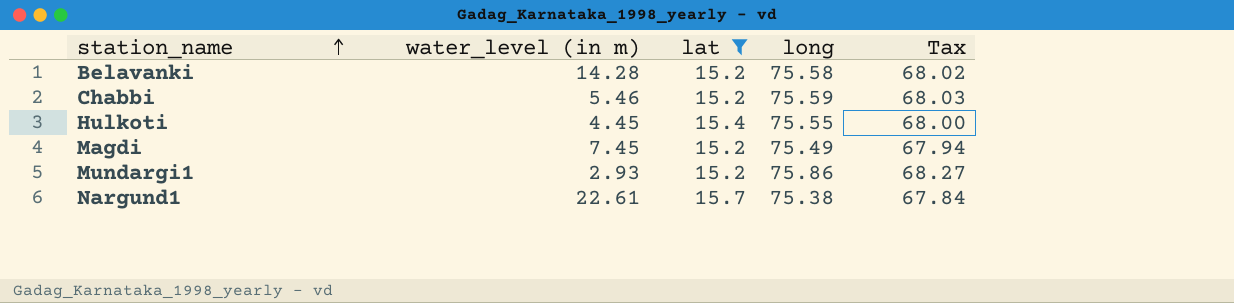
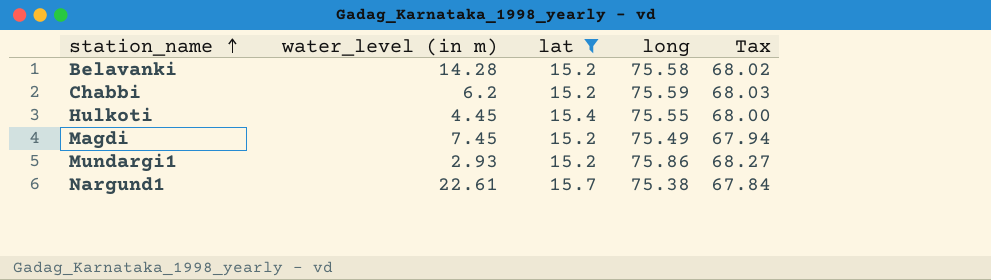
Chabbi | water_level (in m): 5.46 -> 6.2

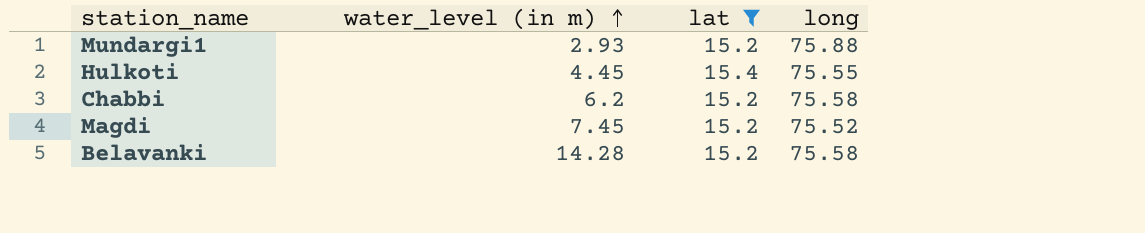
row order: station_name ascending -> water_level (in m) ascending
column Tax | formula: [long] * 0.9 -> none
row Nargund1: 22.61 | 15.7 | 75.38 | 67.84 -> none
Mundargi1 | long: 75.86 -> 75.88
Chabbi | long: 75.59 -> 75.58
Magdi | long: 75.49 -> 75.52

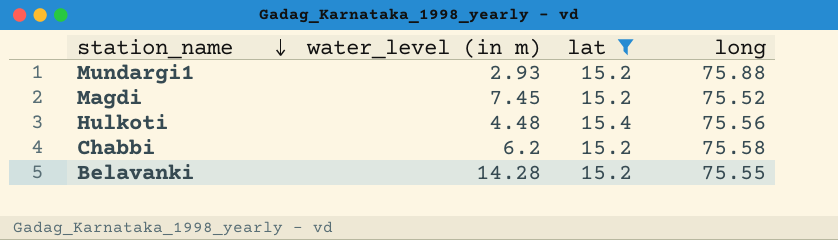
row order: water_level (in m) ascending -> station_name descending
Hulkoti | water_level (in m): 4.45 -> 4.48
Hulkoti | long: 75.55 -> 75.56
Belavanki | long: 75.58 -> 75.55

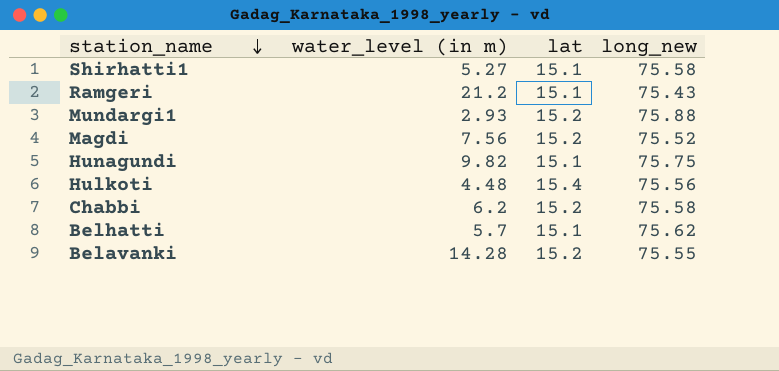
filter: lat != 15.1 -> none
column name: long -> long_new
Magdi | water_level (in m): 7.45 -> 7.56

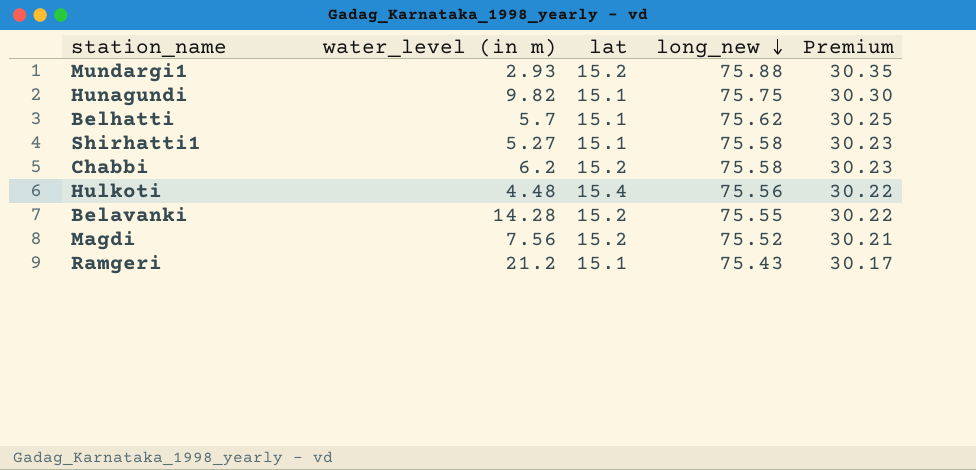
row order: station_name descending -> long_new descending
column Premium | formula: none -> [long_new] * 0.4

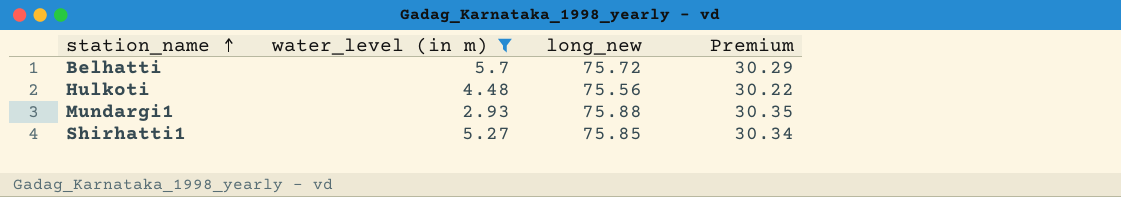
filter: none -> water_level (in m) <= 5.7
row order: long_new descending -> station_name ascending
column lat | position: 3 -> none
Belhatti | long_new: 75.62 -> 75.72
Belhatti | Premium: 30.25 -> 30.29
Shirhatti1 | long_new: 75.58 -> 75.85
Shirhatti1 | Premium: 30.23 -> 30.34

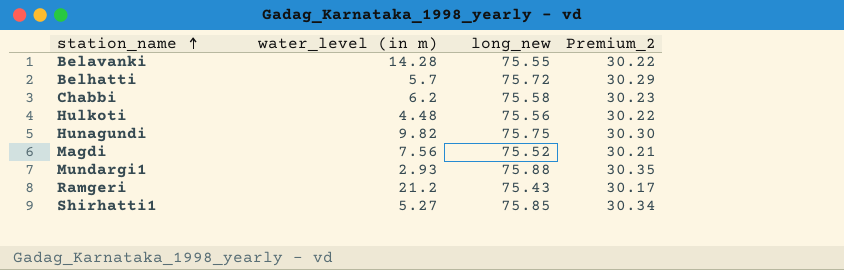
filter: water_level (in m) <= 5.7 -> none
column name: Premium -> Premium_2

